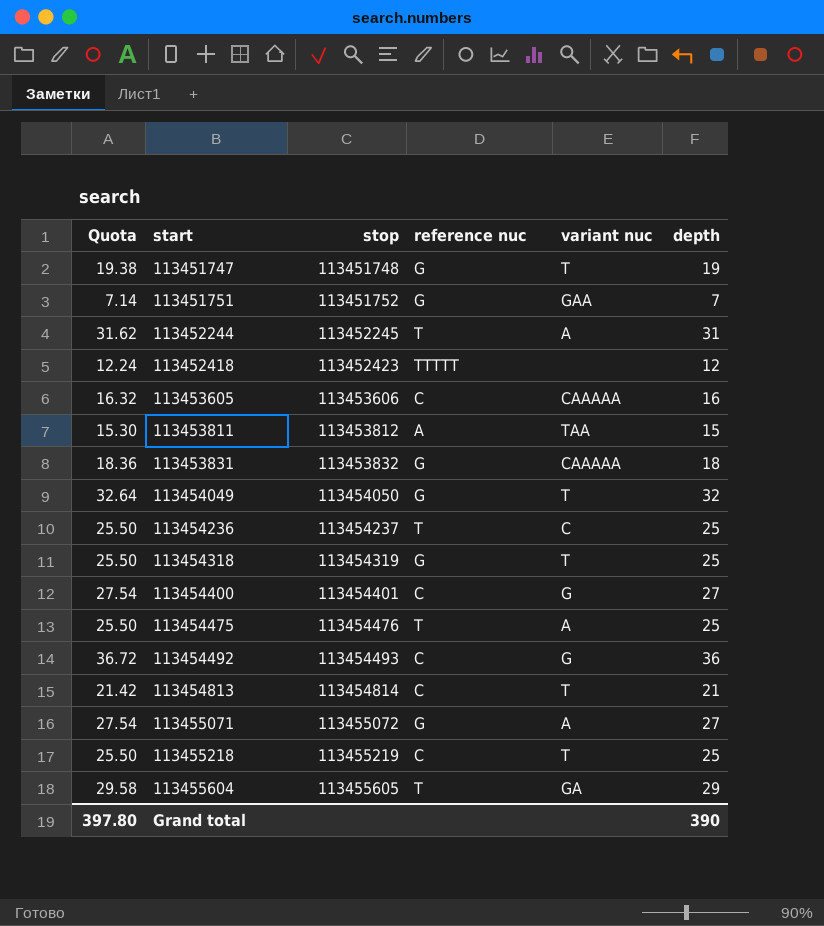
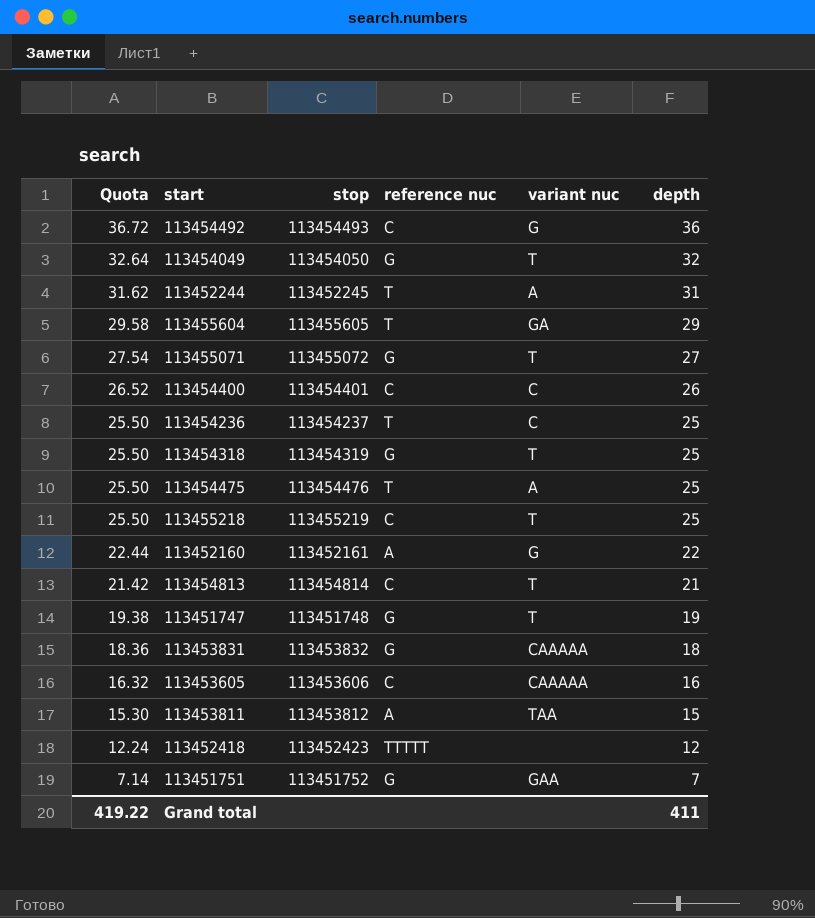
row order: start ascending -> Quota descending
113455071 | variant nuc: A -> T
113454400 | Quota: 27.54 -> 26.52
113454400 | variant nuc: G -> C
113454400 | depth: 27 -> 26
row 113452160: none -> 22.44 | 113452161 | A | G | 22
Grand total | Quota: 397.80 -> 419.22
Grand total | depth: 390 -> 411

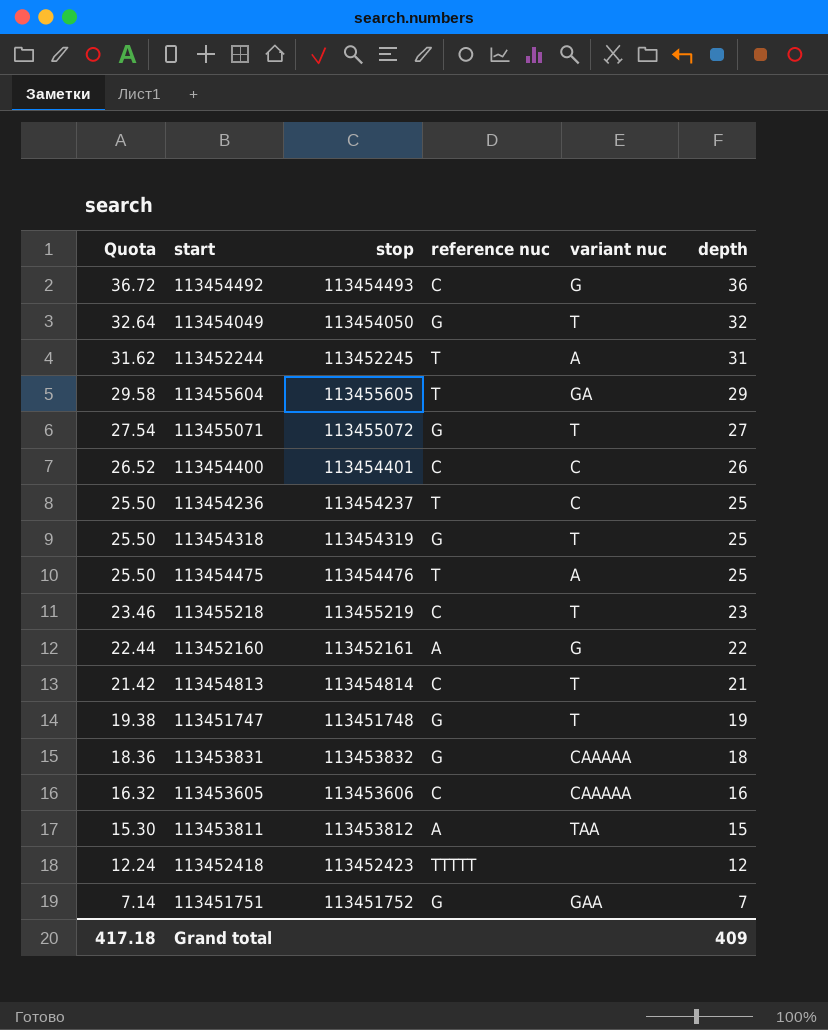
113455218 | Quota: 25.50 -> 23.46
113455218 | depth: 25 -> 23
Grand total | Quota: 419.22 -> 417.18
Grand total | depth: 411 -> 409

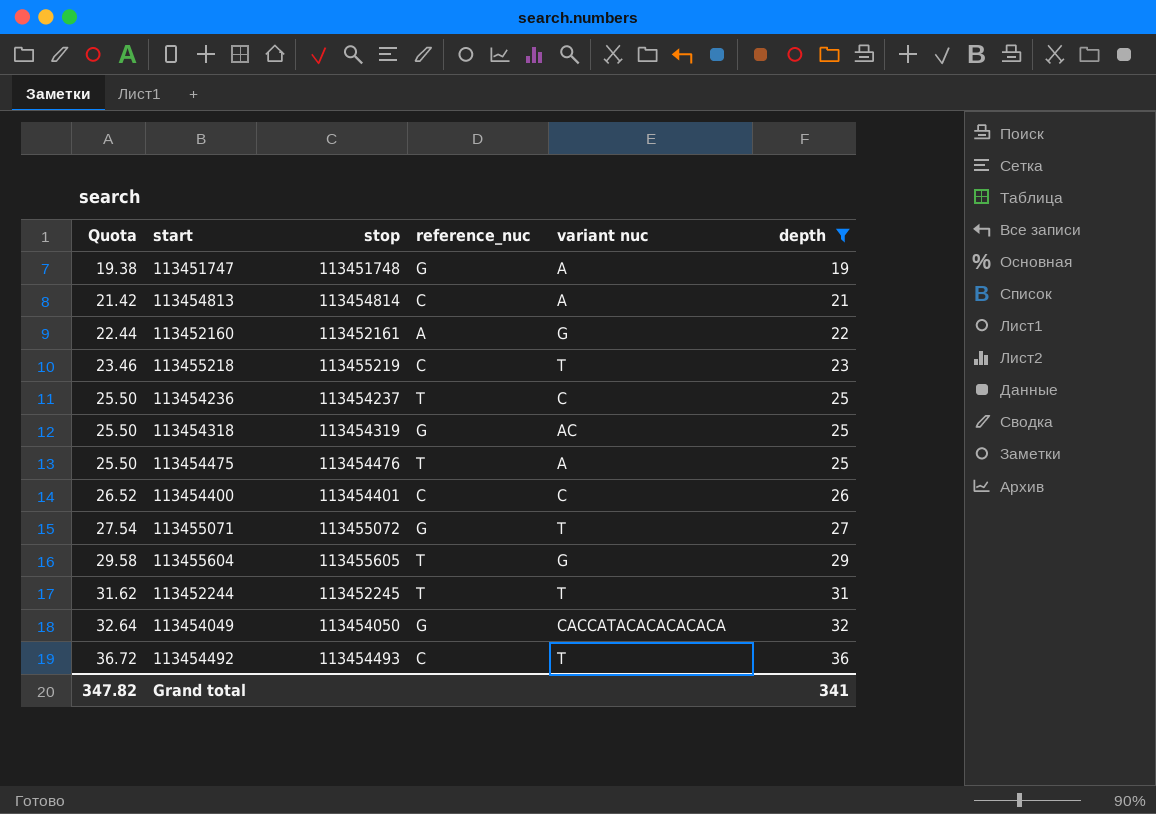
filter: none -> depth >= 19
row order: Quota descending -> Quota ascending
column name: reference nuc -> reference_nuc
113451747 | variant nuc: T -> A
113454813 | variant nuc: T -> A
113454318 | variant nuc: T -> AC
113455604 | variant nuc: GA -> G
113452244 | variant nuc: A -> T
113454049 | variant nuc: T -> CACCATACACACACACA
113454492 | variant nuc: G -> T
Grand total | Quota: 417.18 -> 347.82
Grand total | depth: 409 -> 341

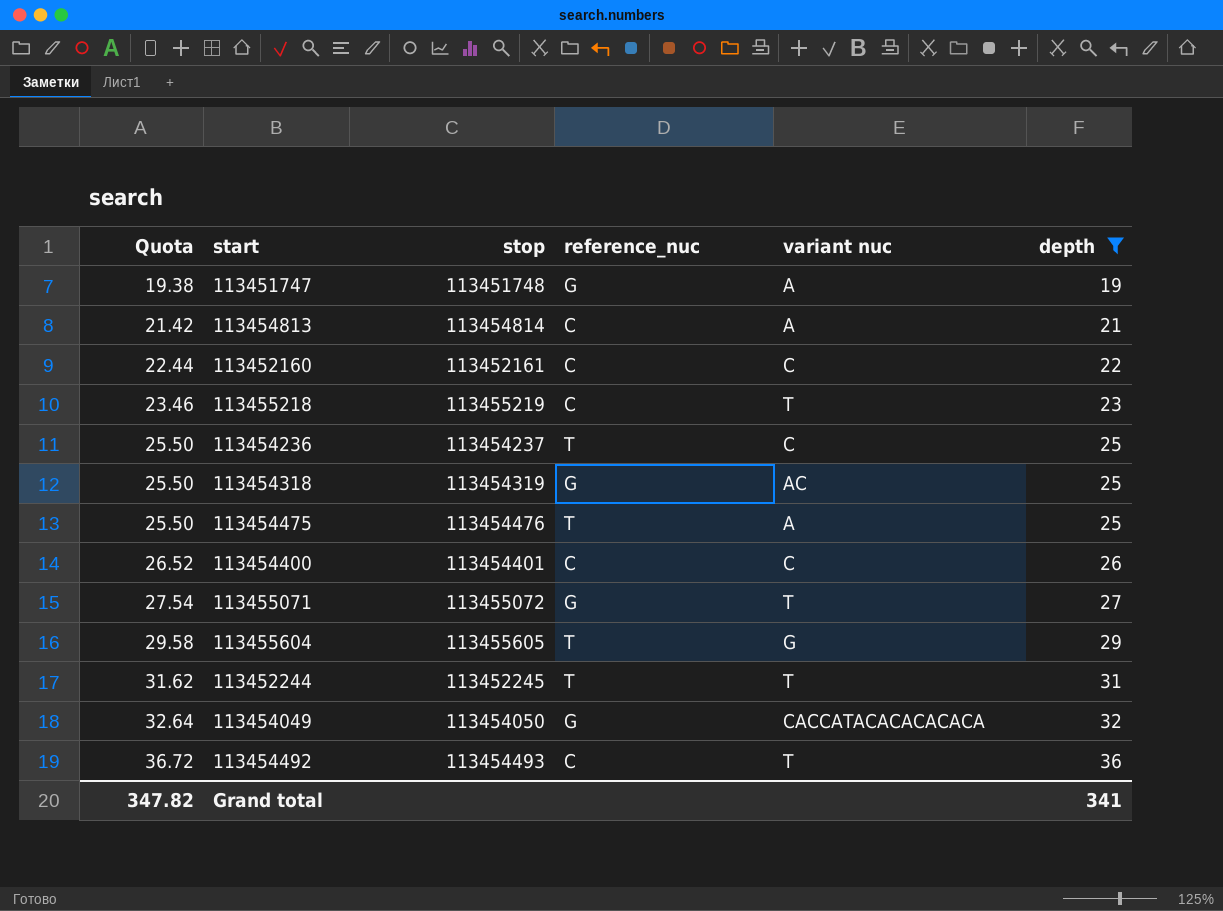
113452160 | reference_nuc: A -> C
113452160 | variant nuc: G -> C

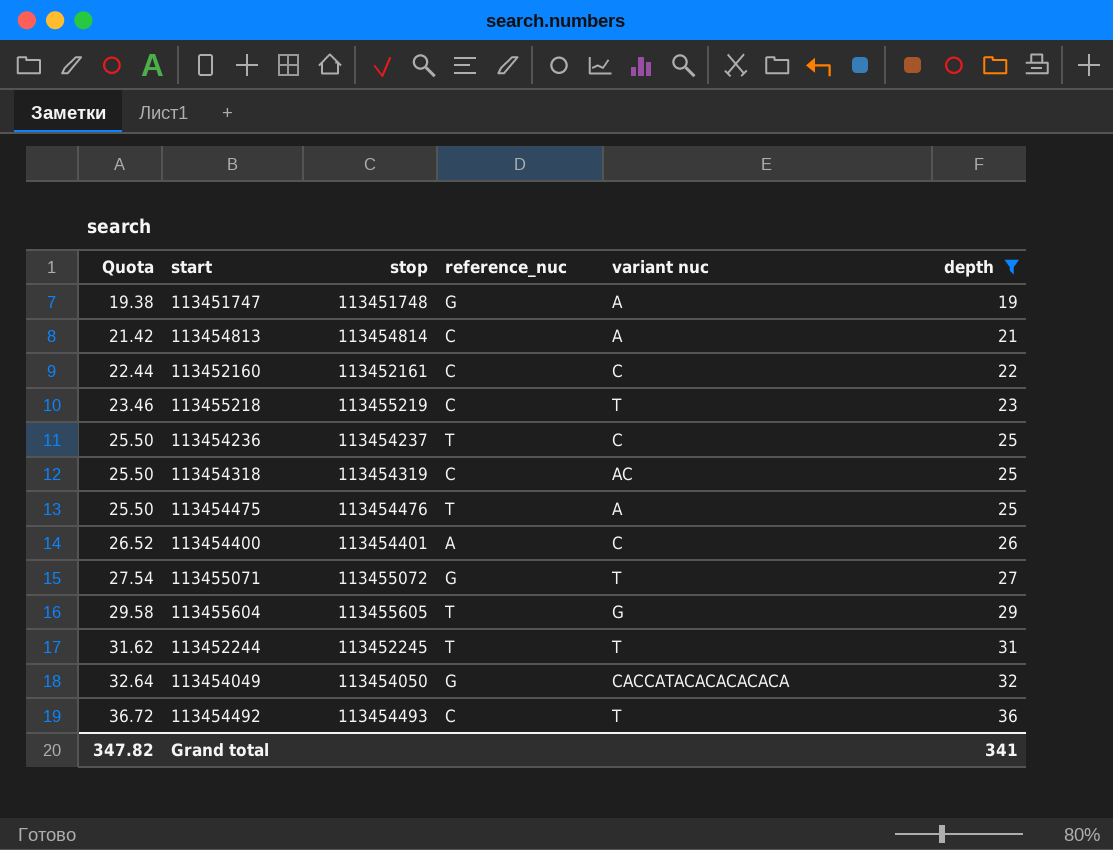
113454318 | reference_nuc: G -> C
113454400 | reference_nuc: C -> A

